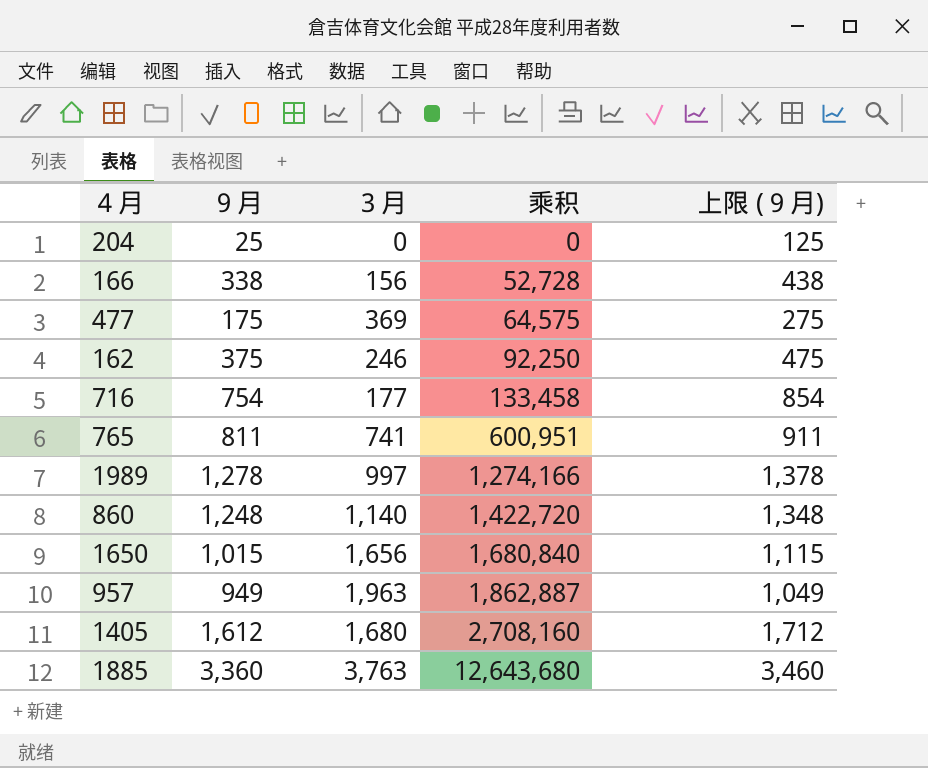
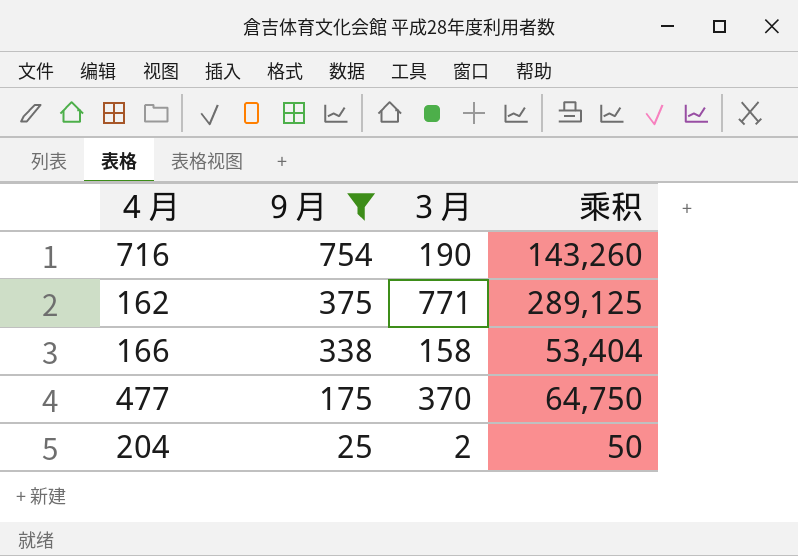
filter: none -> ９月 <= 754
row order: 乘积 ascending -> ９月 descending
column 上限 (９月) | formula: [９月] + 100 -> none
716 | ３月: 177 -> 190
716 | 乘积: 133,458 -> 143,260
162 | ３月: 246 -> 771
162 | 乘积: 92,250 -> 289,125
166 | ３月: 156 -> 158
166 | 乘积: 52,728 -> 53,404
477 | ３月: 369 -> 370
477 | 乘积: 64,575 -> 64,750
204 | ３月: 0 -> 2
204 | 乘积: 0 -> 50

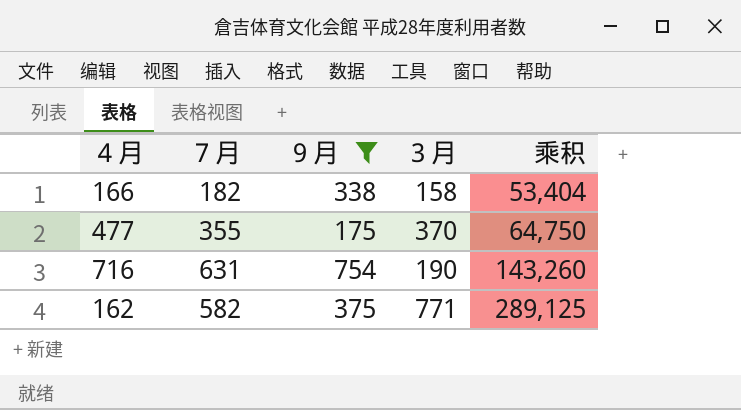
row order: ９月 descending -> 乘积 ascending
column ７月 | position: none -> 2
row 204: 25 | 2 | 50 -> none

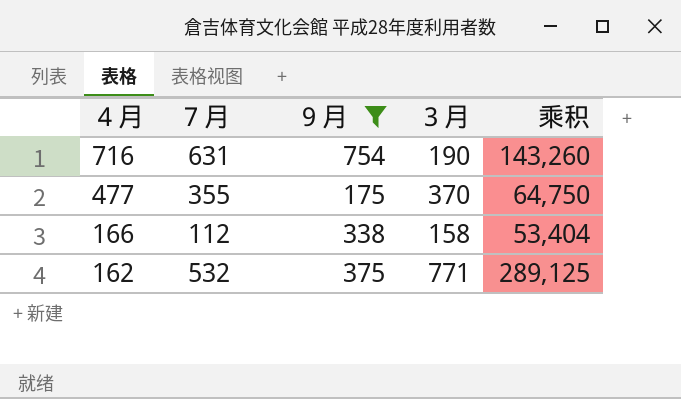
row order: 乘积 ascending -> ４月 descending
166 | ７月: 182 -> 112
162 | ７月: 582 -> 532

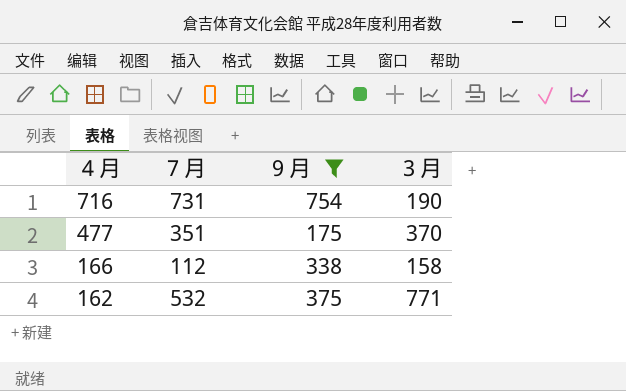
column 乘积 | formula: [９月] * [３月] -> none
716 | ７月: 631 -> 731
477 | ７月: 355 -> 351

